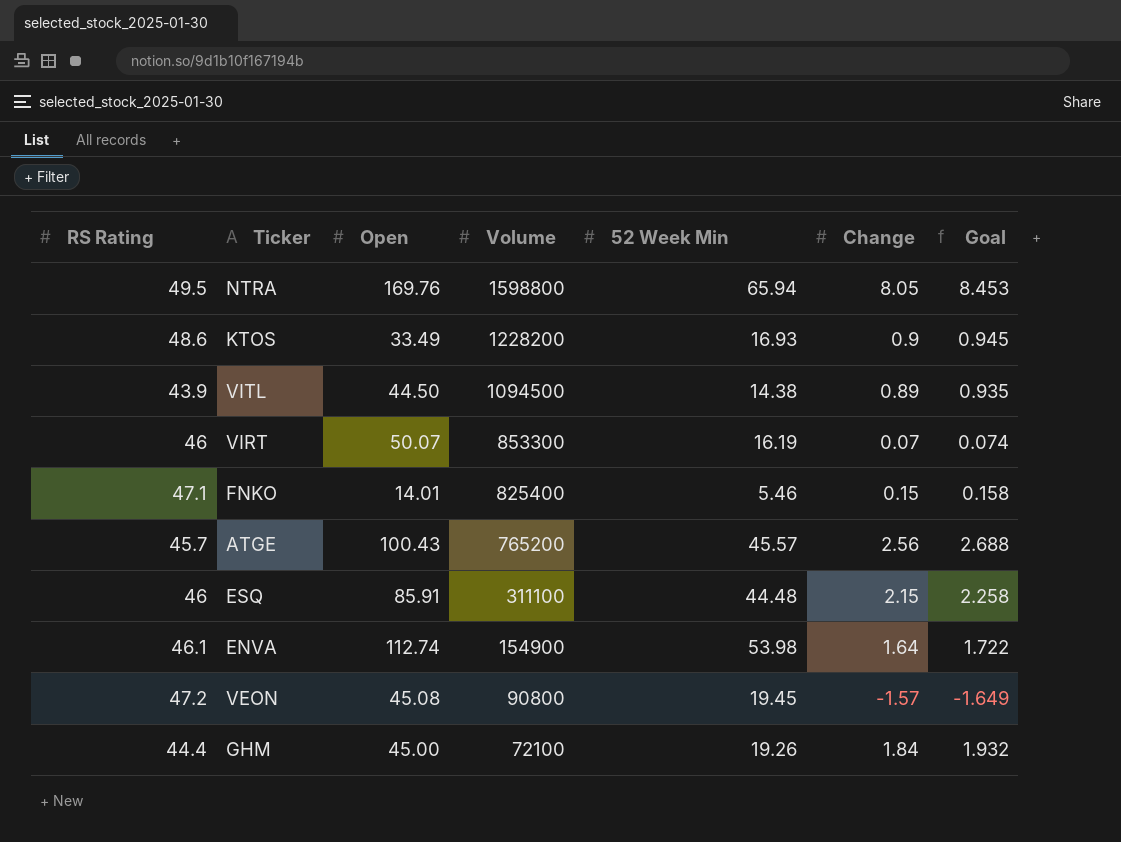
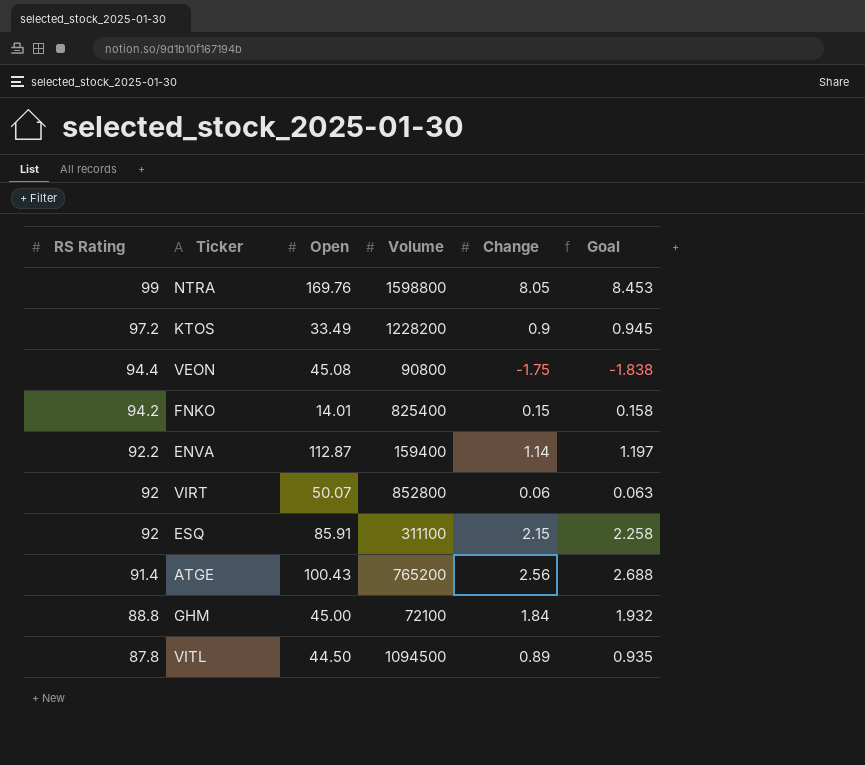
row order: Volume descending -> RS Rating descending
column 52 Week Min | position: 5 -> none
NTRA | RS Rating: 49.5 -> 99
KTOS | RS Rating: 48.6 -> 97.2
VEON | RS Rating: 47.2 -> 94.4
VEON | Change: -1.57 -> -1.75
VEON | Goal: -1.649 -> -1.838
FNKO | RS Rating: 47.1 -> 94.2
ENVA | RS Rating: 46.1 -> 92.2
ENVA | Open: 112.74 -> 112.87
ENVA | Volume: 154900 -> 159400
ENVA | Change: 1.64 -> 1.14
ENVA | Goal: 1.722 -> 1.197
VIRT | RS Rating: 46 -> 92
VIRT | Volume: 853300 -> 852800
VIRT | Change: 0.07 -> 0.06
VIRT | Goal: 0.074 -> 0.063
ESQ | RS Rating: 46 -> 92
ATGE | RS Rating: 45.7 -> 91.4
GHM | RS Rating: 44.4 -> 88.8
VITL | RS Rating: 43.9 -> 87.8

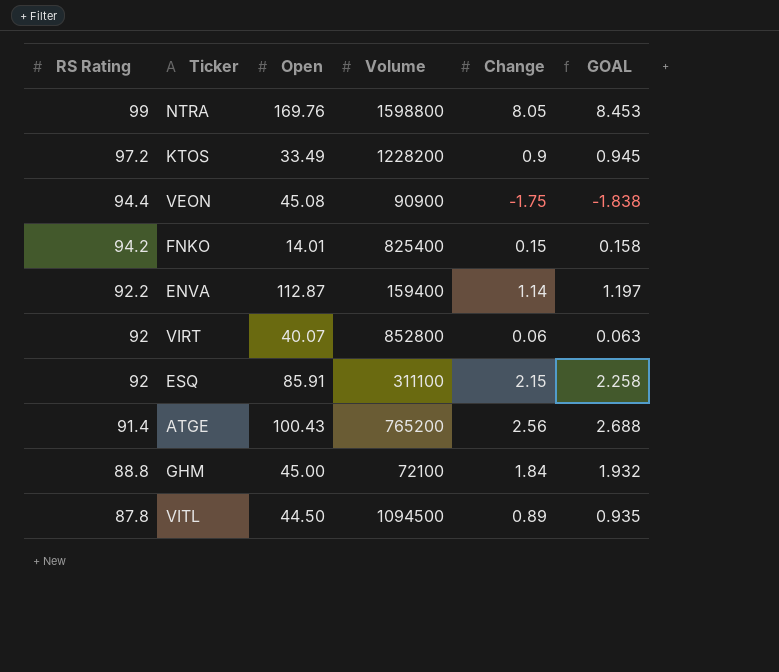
column name: Goal -> GOAL
VEON | Volume: 90800 -> 90900
VIRT | Open: 50.07 -> 40.07

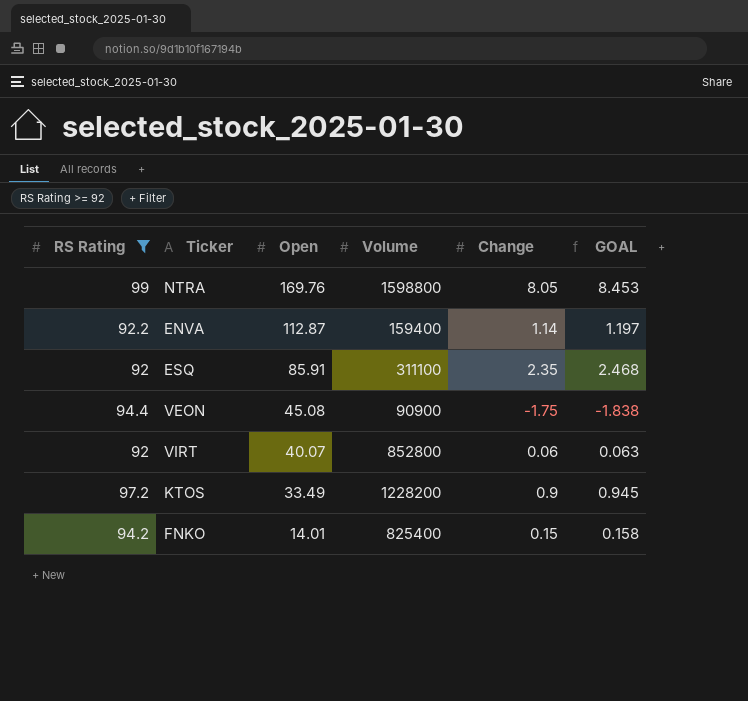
filter: none -> RS Rating >= 92
row order: RS Rating descending -> Open descending
ESQ | Change: 2.15 -> 2.35
ESQ | GOAL: 2.258 -> 2.468

